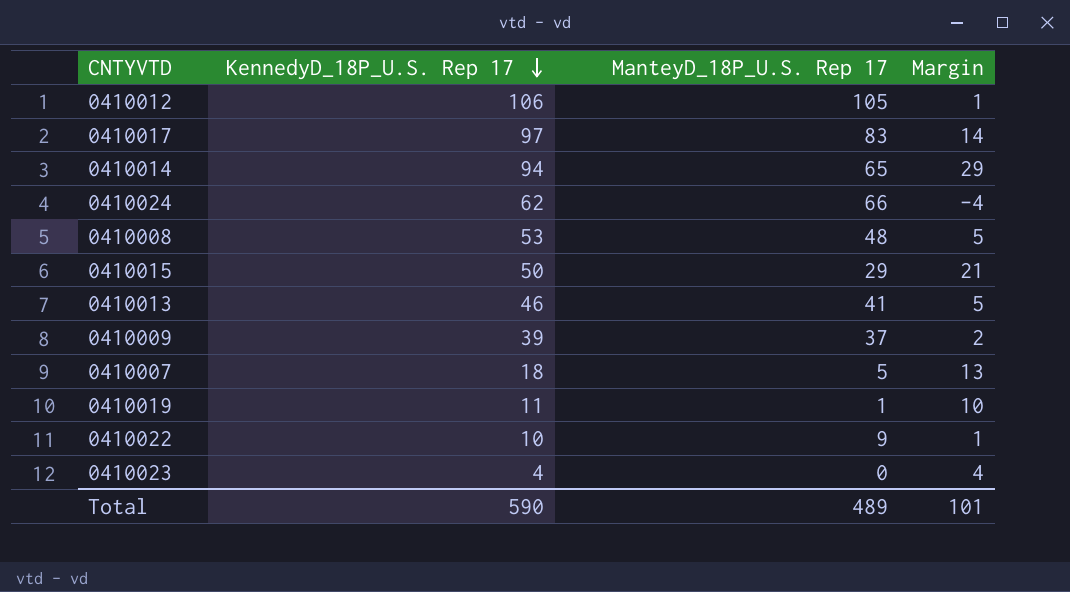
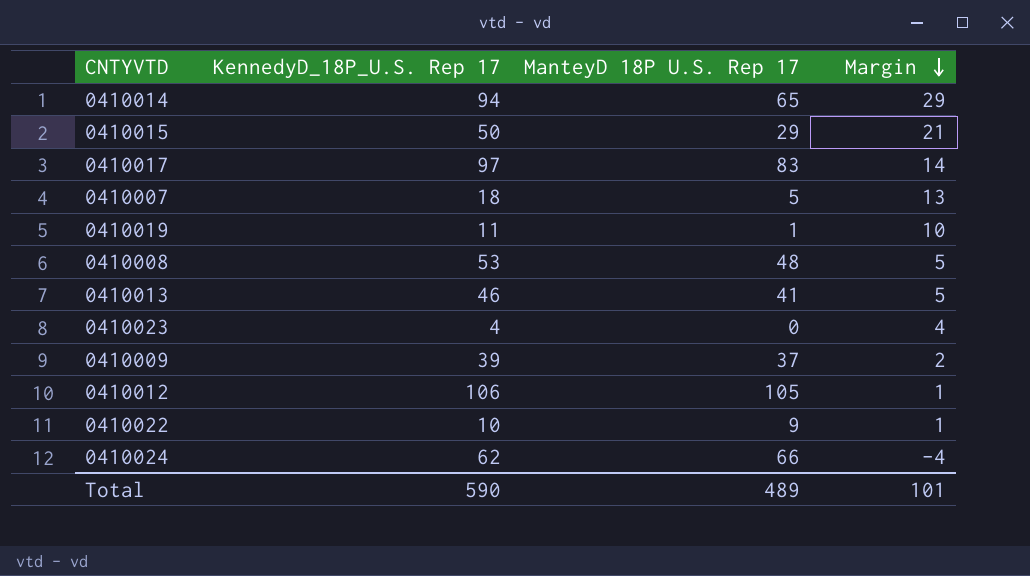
row order: KennedyD_18P_U.S. Rep 17 descending -> Margin descending
column name: ManteyD_18P_U.S. Rep 17 -> ManteyD 18P U.S. Rep 17

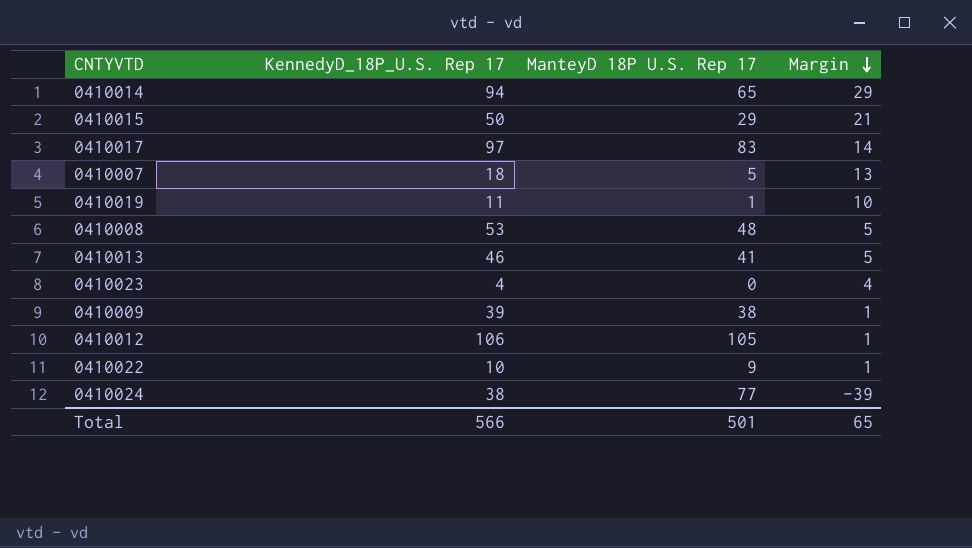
0410009 | ManteyD 18P U.S. Rep 17: 37 -> 38
0410009 | Margin: 2 -> 1
0410024 | KennedyD_18P_U.S. Rep 17: 62 -> 38
0410024 | ManteyD 18P U.S. Rep 17: 66 -> 77
0410024 | Margin: -4 -> -39
Total | KennedyD_18P_U.S. Rep 17: 590 -> 566
Total | ManteyD 18P U.S. Rep 17: 489 -> 501
Total | Margin: 101 -> 65

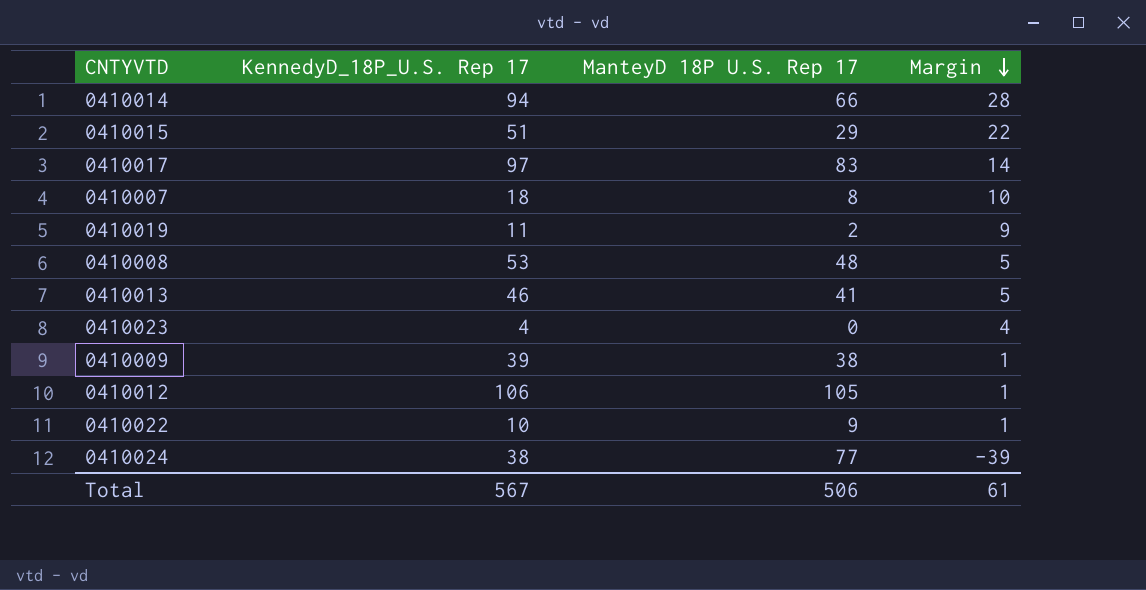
0410014 | ManteyD 18P U.S. Rep 17: 65 -> 66
0410014 | Margin: 29 -> 28
0410015 | KennedyD_18P_U.S. Rep 17: 50 -> 51
0410015 | Margin: 21 -> 22
0410007 | ManteyD 18P U.S. Rep 17: 5 -> 8
0410007 | Margin: 13 -> 10
0410019 | ManteyD 18P U.S. Rep 17: 1 -> 2
0410019 | Margin: 10 -> 9
Total | KennedyD_18P_U.S. Rep 17: 566 -> 567
Total | ManteyD 18P U.S. Rep 17: 501 -> 506
Total | Margin: 65 -> 61

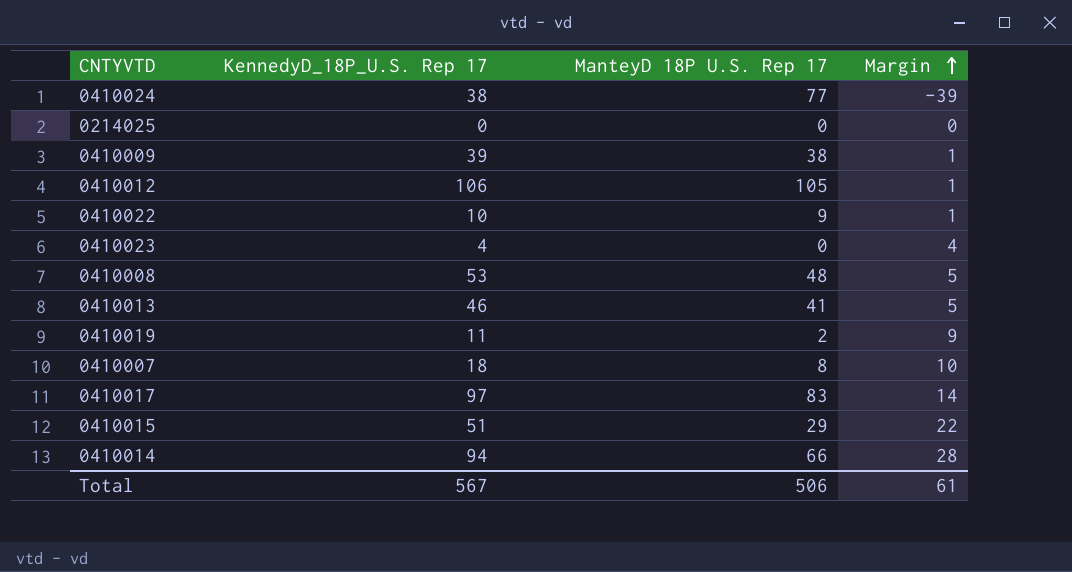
row order: Margin descending -> Margin ascending
row 0214025: none -> 0 | 0 | 0

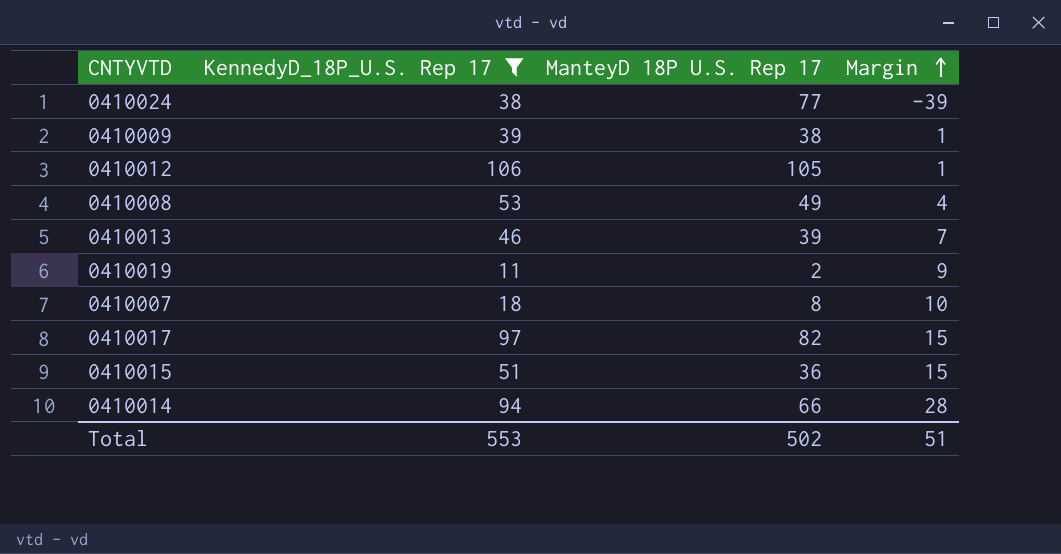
filter: none -> KennedyD_18P_U.S. Rep 17 >= 11
0410008 | ManteyD 18P U.S. Rep 17: 48 -> 49
0410008 | Margin: 5 -> 4
0410013 | ManteyD 18P U.S. Rep 17: 41 -> 39
0410013 | Margin: 5 -> 7
0410017 | ManteyD 18P U.S. Rep 17: 83 -> 82
0410017 | Margin: 14 -> 15
0410015 | ManteyD 18P U.S. Rep 17: 29 -> 36
0410015 | Margin: 22 -> 15
Total | KennedyD_18P_U.S. Rep 17: 567 -> 553
Total | ManteyD 18P U.S. Rep 17: 506 -> 502
Total | Margin: 61 -> 51

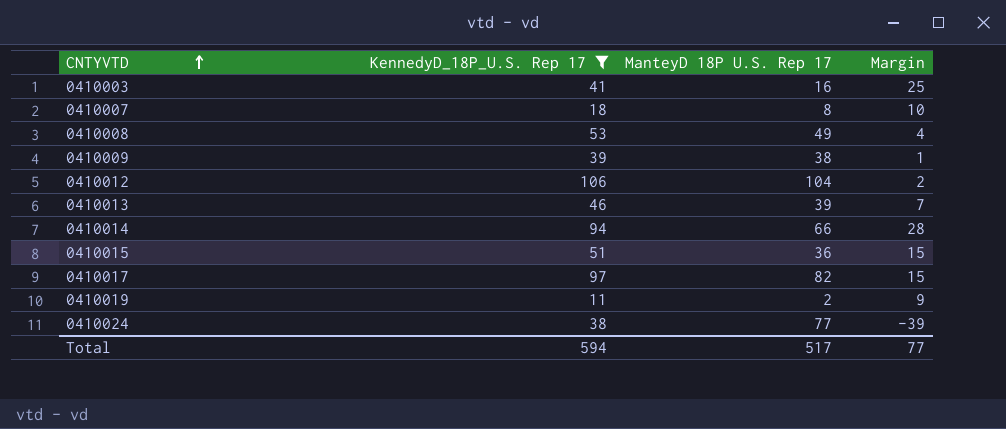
row order: Margin ascending -> CNTYVTD ascending
row 0410003: none -> 41 | 16 | 25
0410012 | ManteyD 18P U.S. Rep 17: 105 -> 104
0410012 | Margin: 1 -> 2
Total | KennedyD_18P_U.S. Rep 17: 553 -> 594
Total | ManteyD 18P U.S. Rep 17: 502 -> 517
Total | Margin: 51 -> 77

